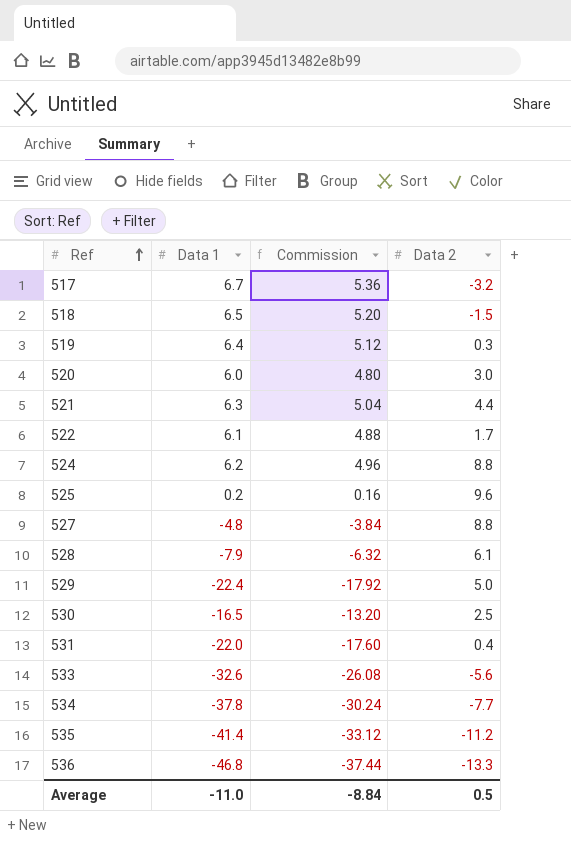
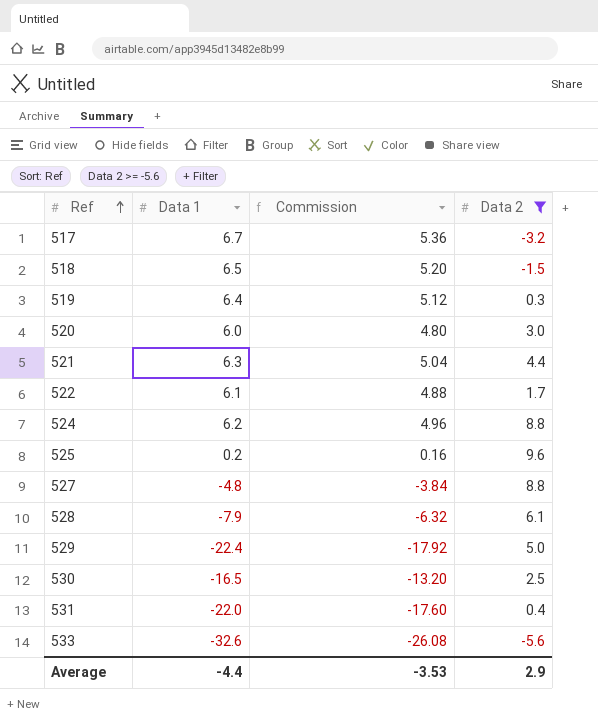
filter: none -> Data 2 >= -5.6
Average | Data 1: -11.0 -> -4.4
Average | Commission: -8.84 -> -3.53
Average | Data 2: 0.5 -> 2.9

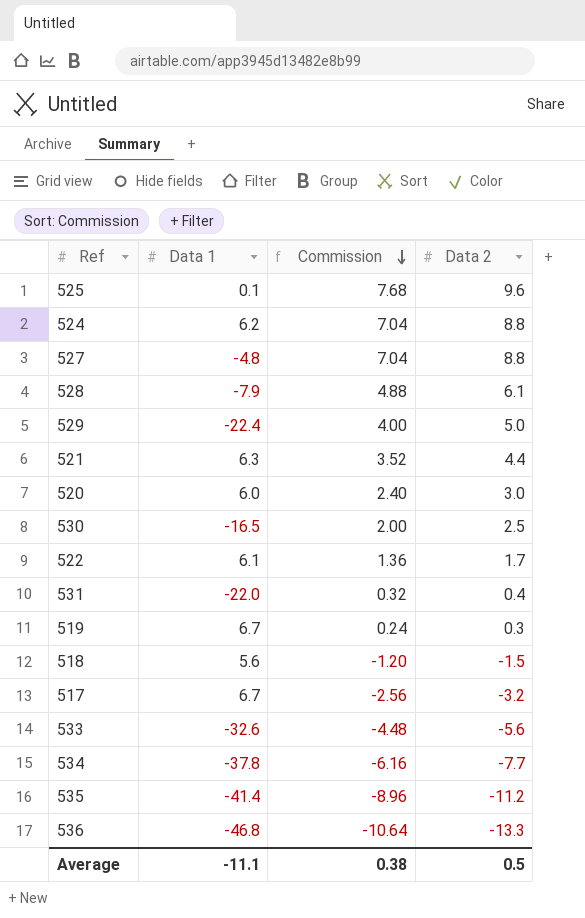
filter: Data 2 >= -5.6 -> none
row order: Ref ascending -> Commission descending
column Commission | formula: [Data 1] * 0.8 -> [Data 2] * 0.8
525 | Data 1: 0.2 -> 0.1
519 | Data 1: 6.4 -> 6.7
518 | Data 1: 6.5 -> 5.6
Average | Data 1: -4.4 -> -11.1
Average | Commission: -3.53 -> 0.38
Average | Data 2: 2.9 -> 0.5

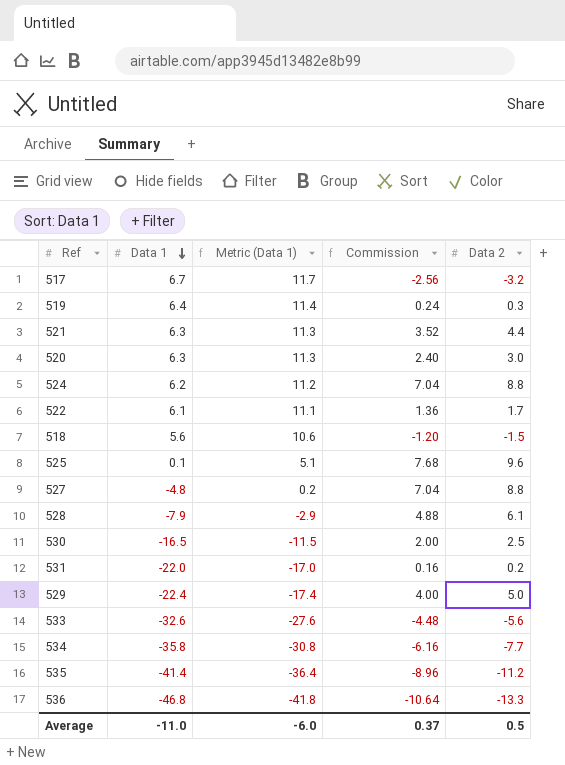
row order: Commission descending -> Data 1 descending
column Metric (Data 1) | formula: none -> [Data 1] + 5
519 | Data 1: 6.7 -> 6.4
520 | Data 1: 6.0 -> 6.3
531 | Commission: 0.32 -> 0.16
531 | Data 2: 0.4 -> 0.2
534 | Data 1: -37.8 -> -35.8
Average | Data 1: -11.1 -> -11.0
Average | Commission: 0.38 -> 0.37

